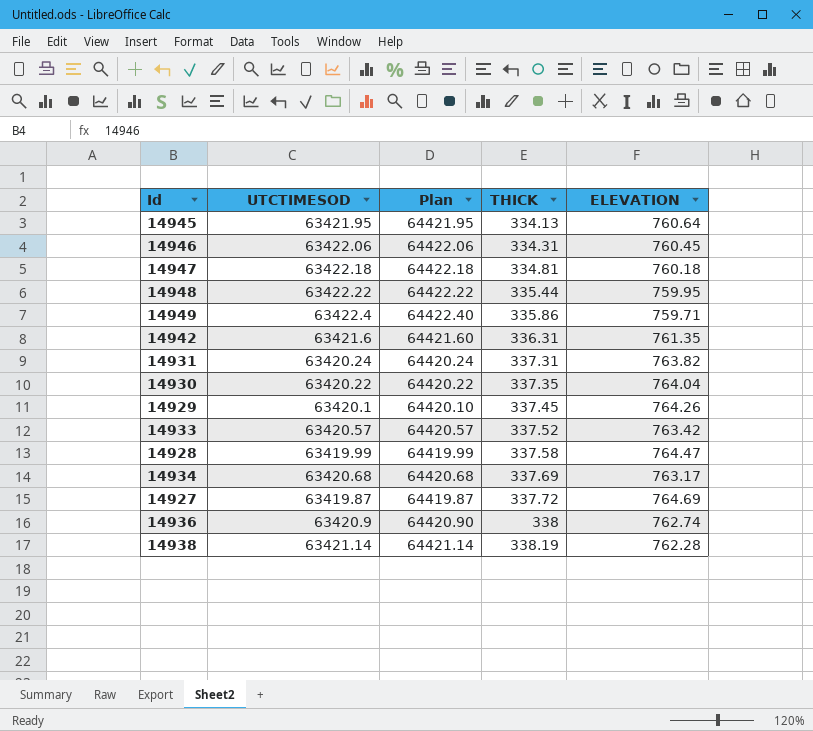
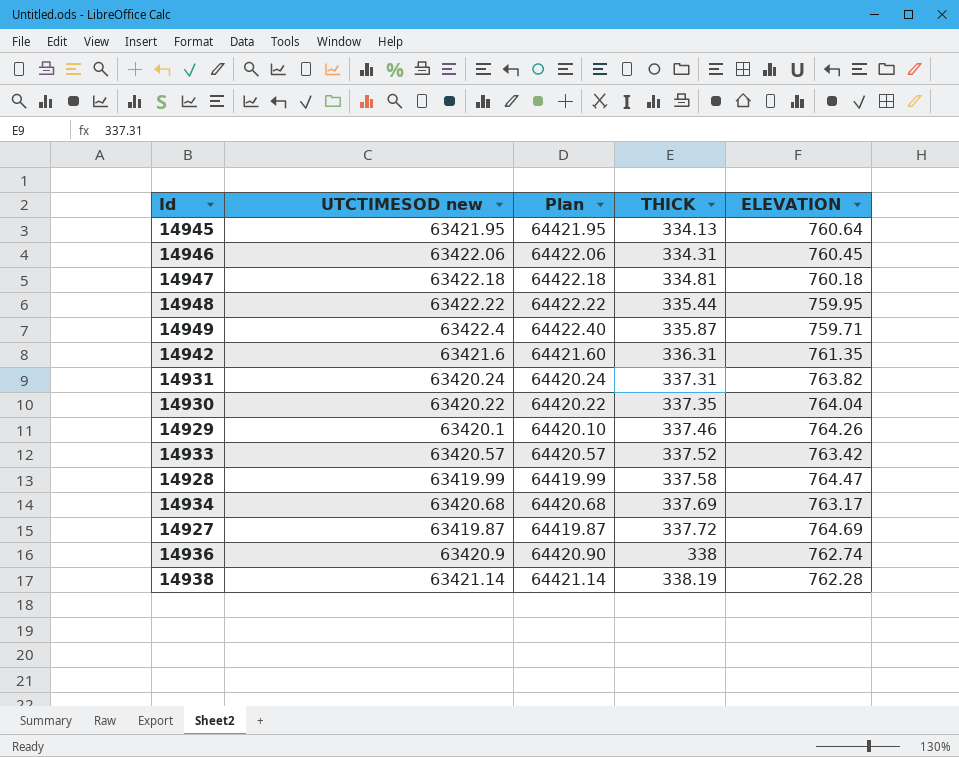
column name: UTCTIMESOD -> UTCTIMESOD new
14949 | THICK: 335.86 -> 335.87
14929 | THICK: 337.45 -> 337.46

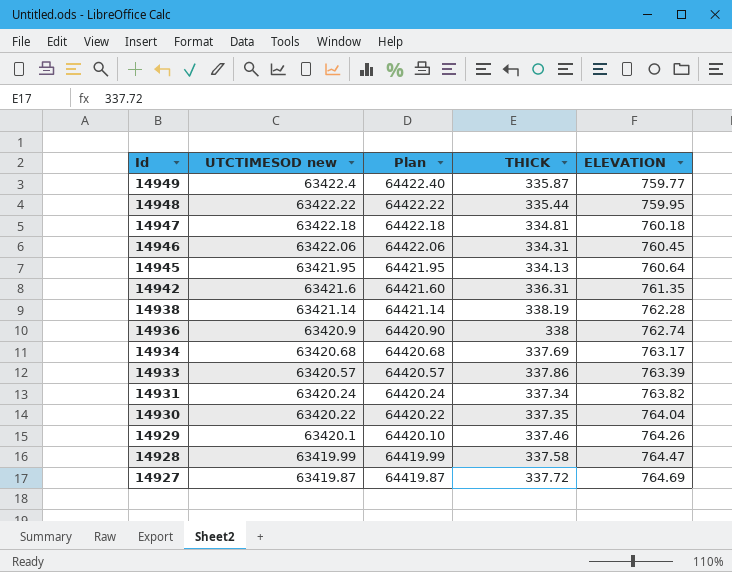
row order: THICK ascending -> Id descending
14949 | ELEVATION: 759.71 -> 759.77
14933 | THICK: 337.52 -> 337.86
14933 | ELEVATION: 763.42 -> 763.39
14931 | THICK: 337.31 -> 337.34

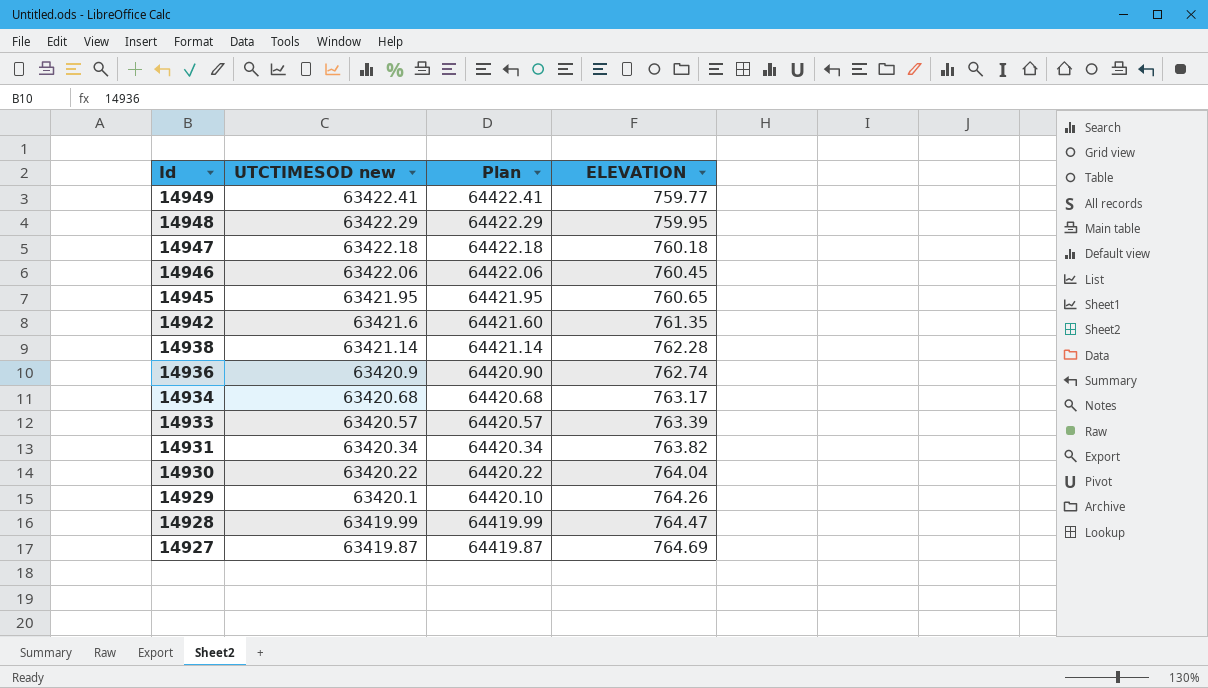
column THICK | position: 4 -> none
14949 | UTCTIMESOD new: 63422.4 -> 63422.41
14949 | Plan: 64422.40 -> 64422.41
14948 | UTCTIMESOD new: 63422.22 -> 63422.29
14948 | Plan: 64422.22 -> 64422.29
14945 | ELEVATION: 760.64 -> 760.65
14931 | UTCTIMESOD new: 63420.24 -> 63420.34
14931 | Plan: 64420.24 -> 64420.34

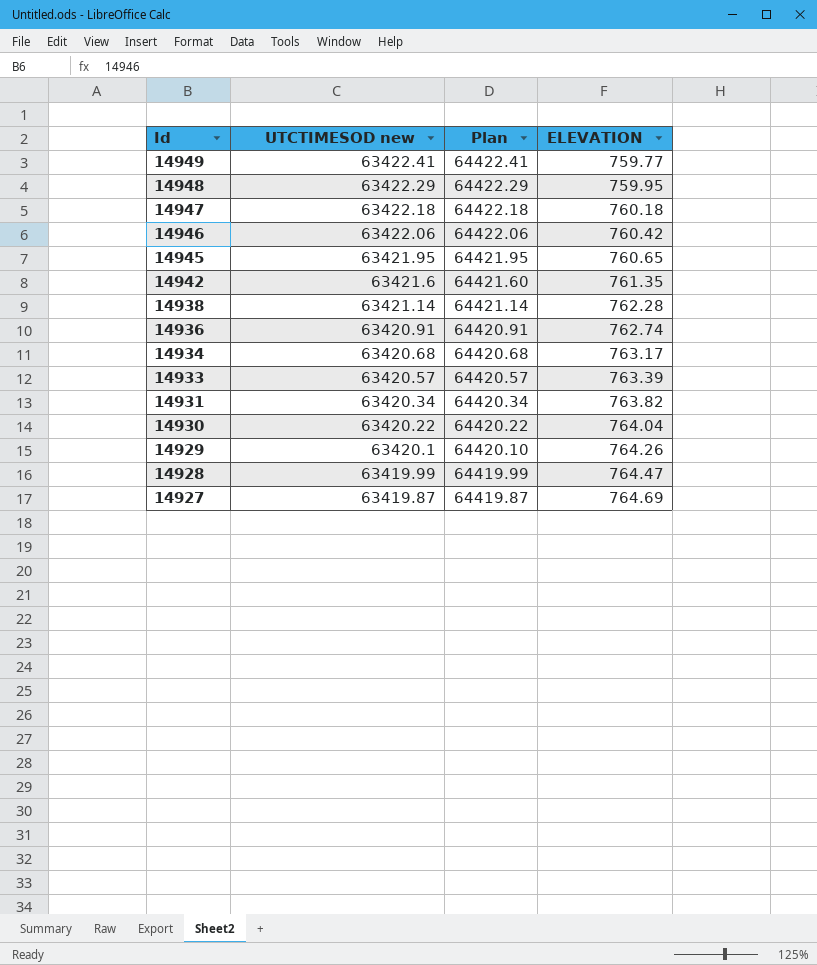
14946 | ELEVATION: 760.45 -> 760.42
14936 | UTCTIMESOD new: 63420.9 -> 63420.91
14936 | Plan: 64420.90 -> 64420.91

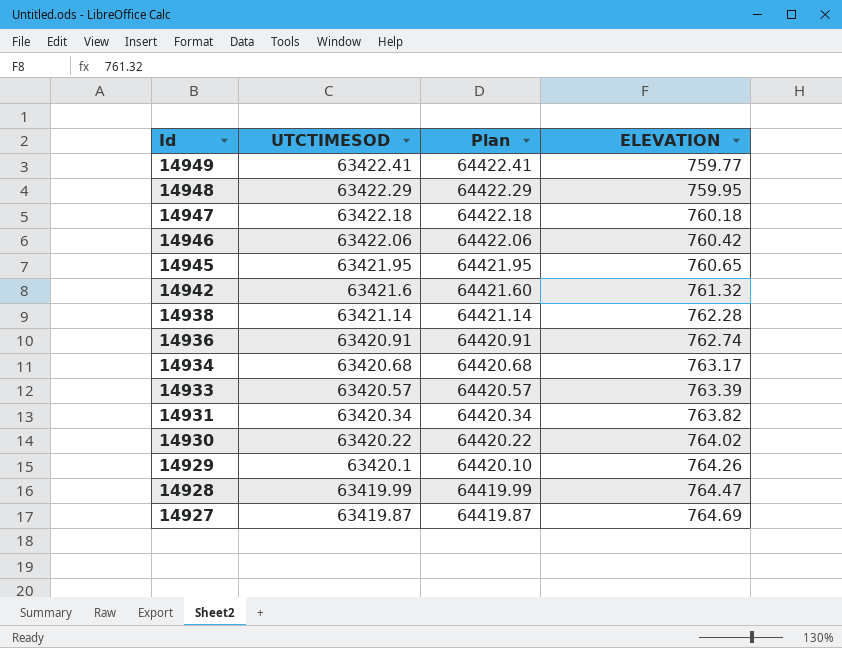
column name: UTCTIMESOD new -> UTCTIMESOD
14942 | ELEVATION: 761.35 -> 761.32
14930 | ELEVATION: 764.04 -> 764.02

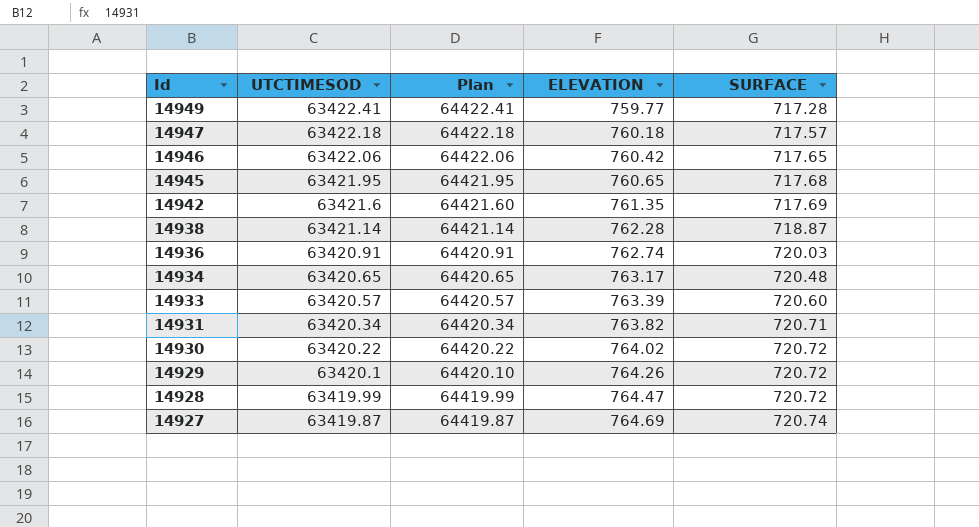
column SURFACE | position: none -> 5
row 14948: 63422.29 | 64422.29 | 759.95 -> none
14942 | ELEVATION: 761.32 -> 761.35
14934 | UTCTIMESOD: 63420.68 -> 63420.65
14934 | Plan: 64420.68 -> 64420.65

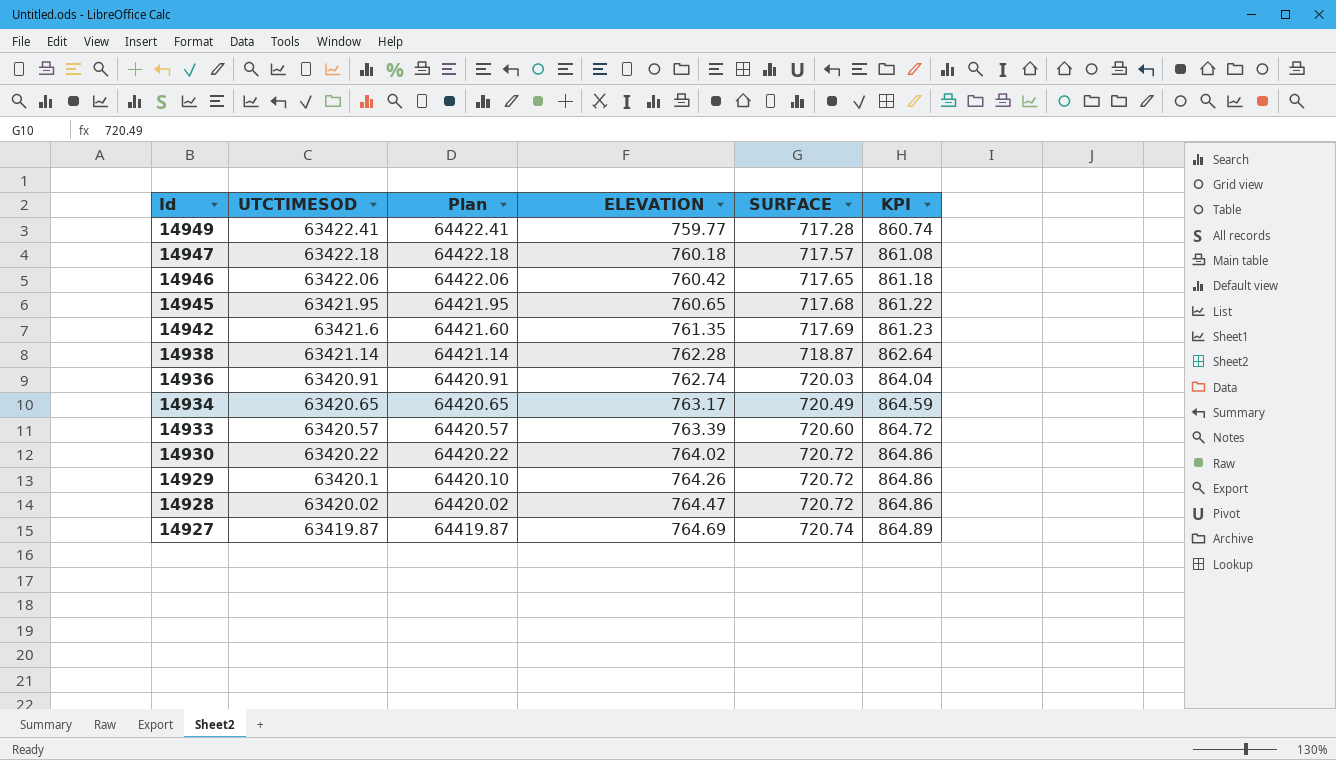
column KPI | formula: none -> [SURFACE] * 1.2
row 14931: 63420.34 | 64420.34 | 763.82 | 720.71 -> none
14934 | SURFACE: 720.48 -> 720.49
14928 | UTCTIMESOD: 63419.99 -> 63420.02
14928 | Plan: 64419.99 -> 64420.02

